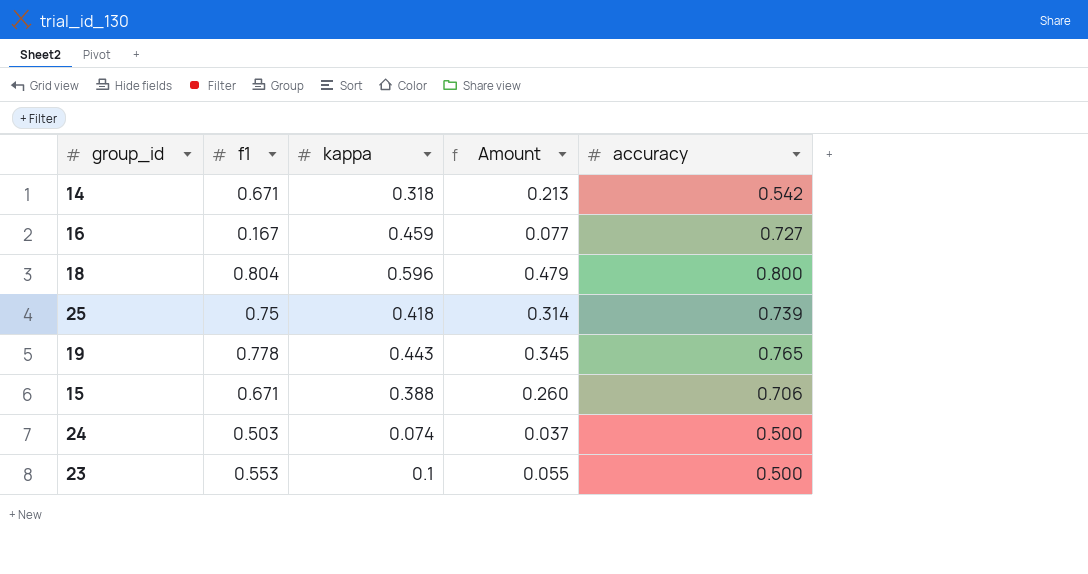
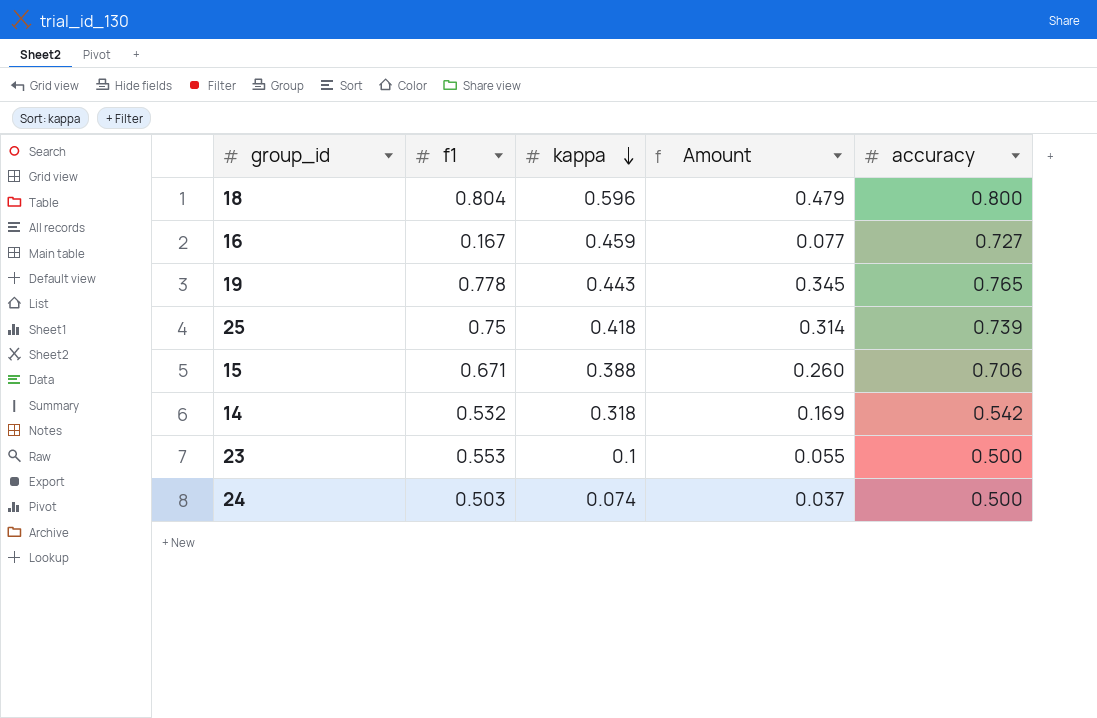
row order: none -> kappa descending
14 | f1: 0.671 -> 0.532
14 | Amount: 0.213 -> 0.169

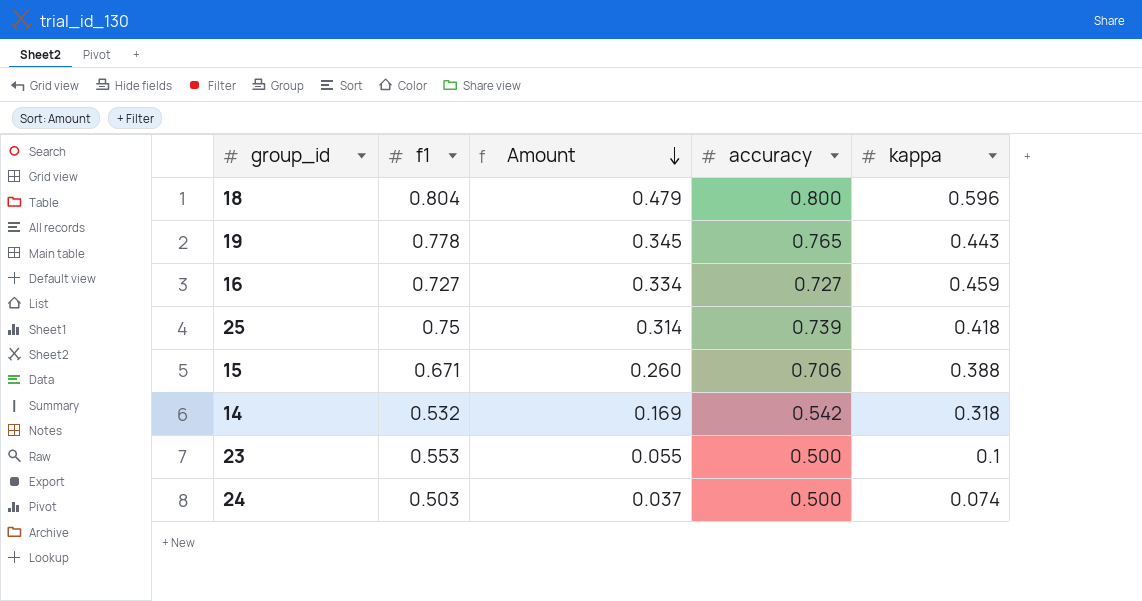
row order: kappa descending -> Amount descending
column kappa | position: 3 -> 5
16 | f1: 0.167 -> 0.727
16 | Amount: 0.077 -> 0.334

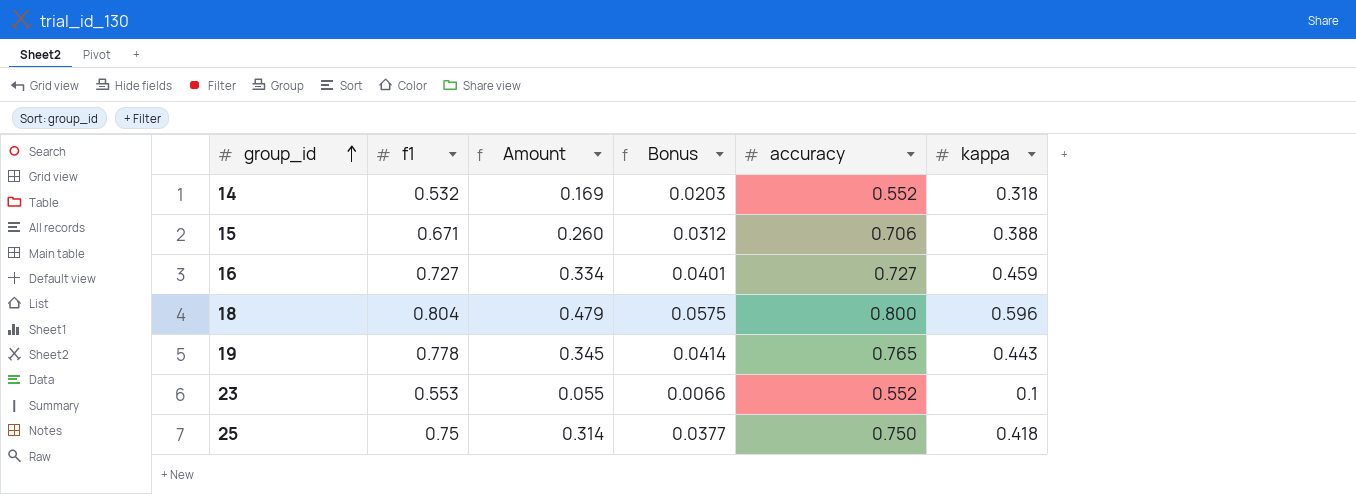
row order: Amount descending -> group_id ascending
column Bonus | formula: none -> [Amount] * 0.12
row 24: 0.503 | 0.037 | 0.500 | 0.074 -> none
14 | accuracy: 0.542 -> 0.552
23 | accuracy: 0.500 -> 0.552
25 | accuracy: 0.739 -> 0.750

